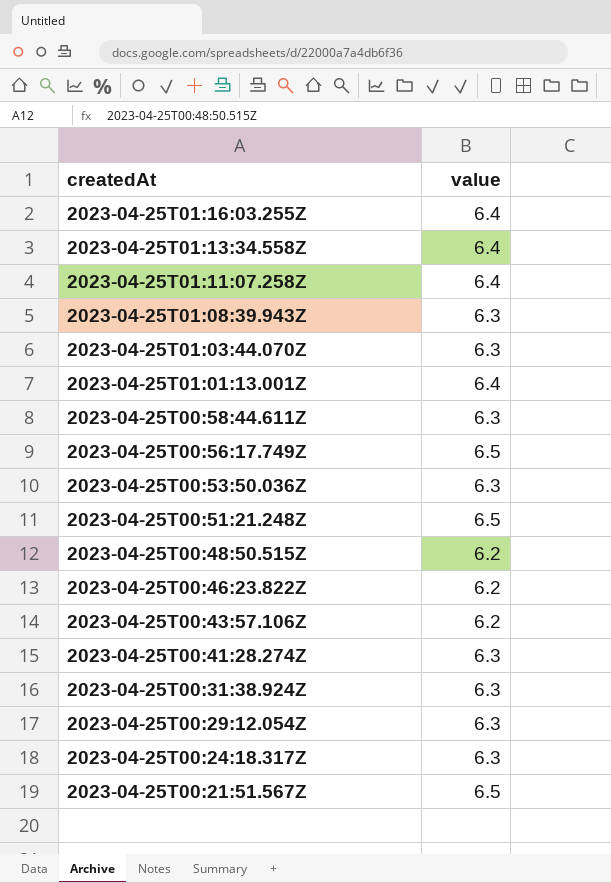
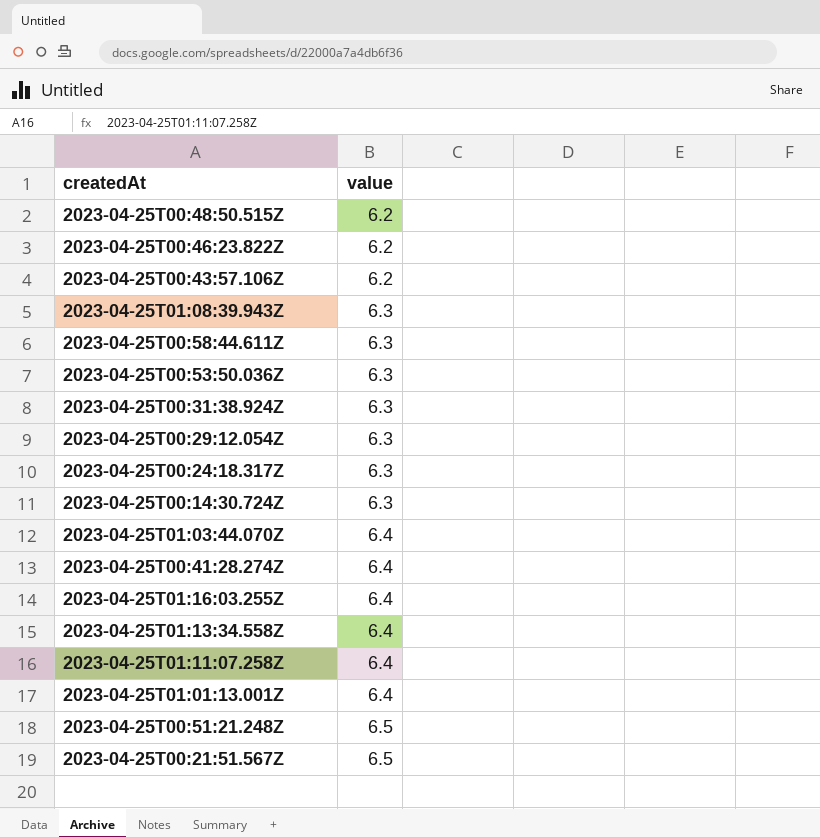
row order: createdAt descending -> value ascending
row 2023-04-25T00:56:17.749Z: 6.5 -> none
row 2023-04-25T00:14:30.724Z: none -> 6.3
2023-04-25T01:03:44.070Z | value: 6.3 -> 6.4
2023-04-25T00:41:28.274Z | value: 6.3 -> 6.4

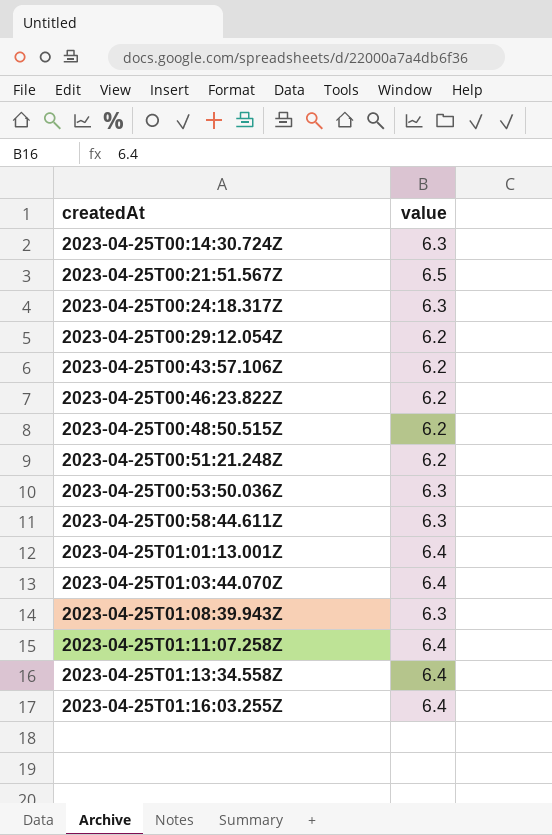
row order: value ascending -> createdAt ascending
row 2023-04-25T00:31:38.924Z: 6.3 -> none
row 2023-04-25T00:41:28.274Z: 6.4 -> none
2023-04-25T00:29:12.054Z | value: 6.3 -> 6.2
2023-04-25T00:51:21.248Z | value: 6.5 -> 6.2

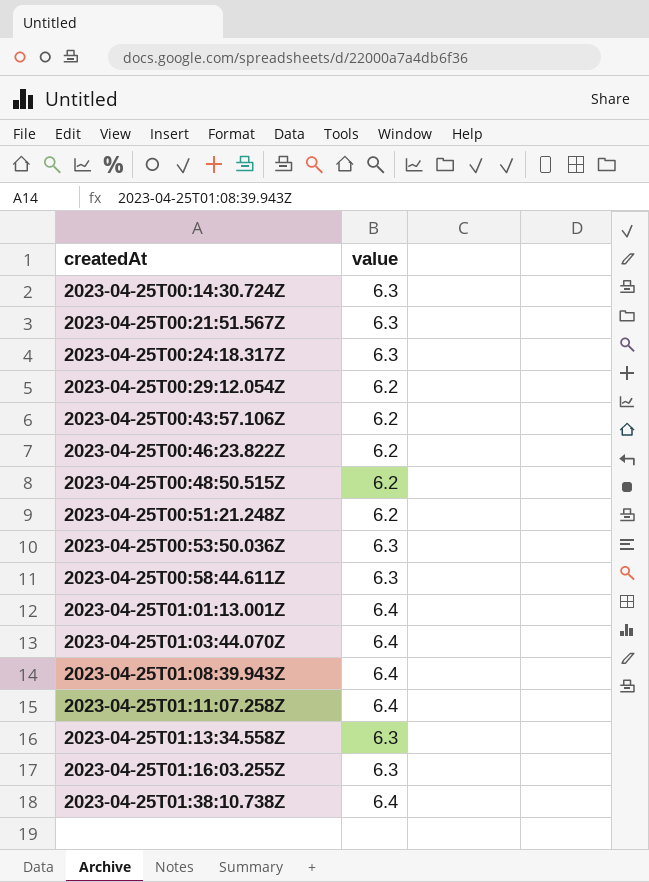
2023-04-25T00:21:51.567Z | value: 6.5 -> 6.3
2023-04-25T01:08:39.943Z | value: 6.3 -> 6.4
2023-04-25T01:13:34.558Z | value: 6.4 -> 6.3
2023-04-25T01:16:03.255Z | value: 6.4 -> 6.3
row 2023-04-25T01:38:10.738Z: none -> 6.4

